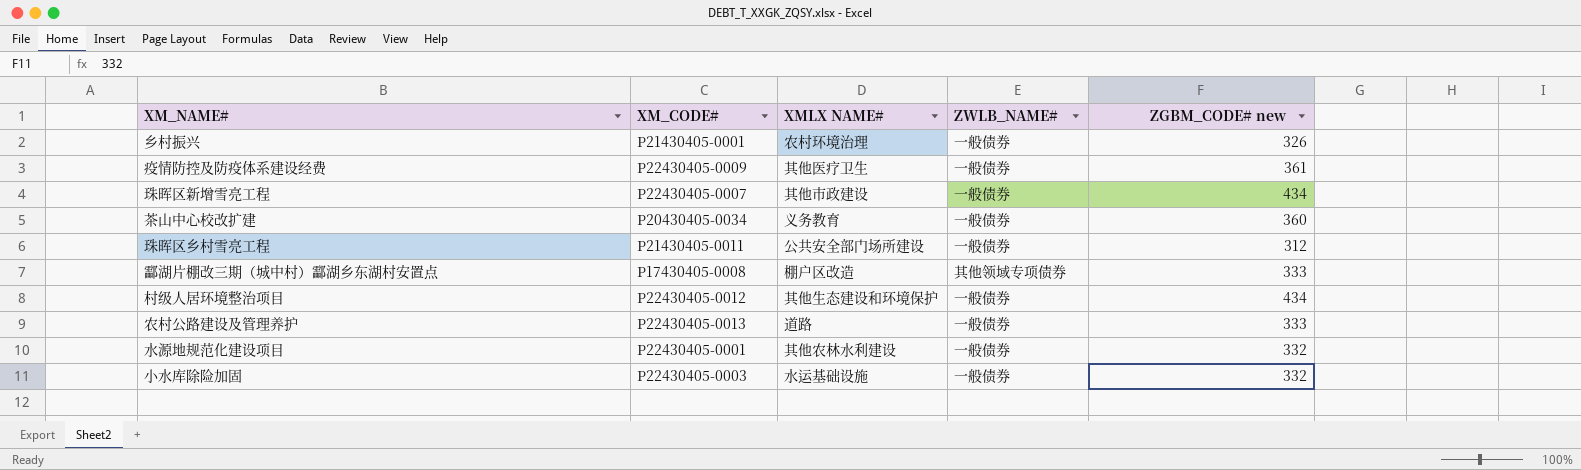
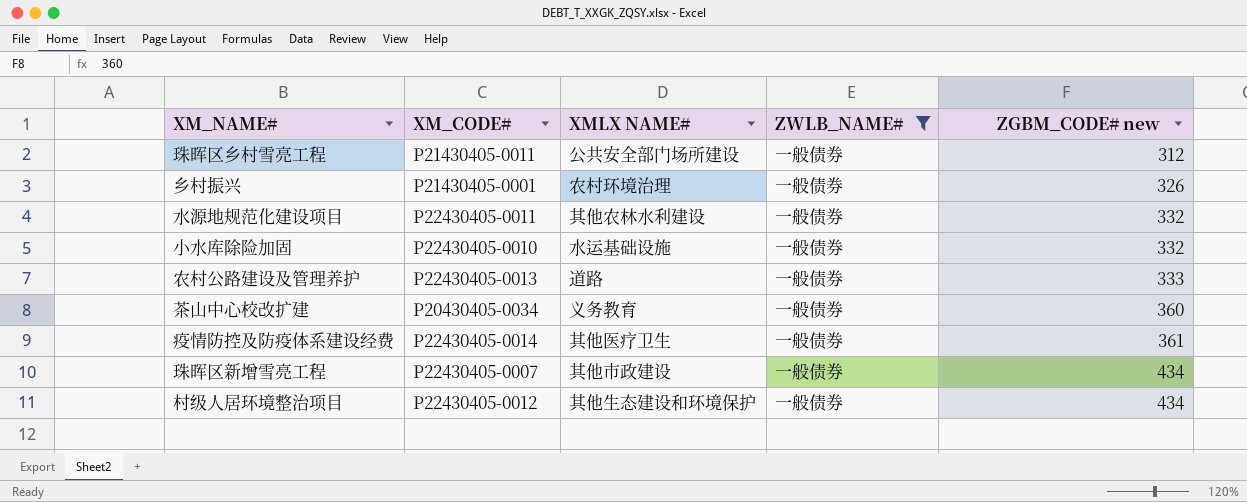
filter: none -> ZWLB_NAME# = 一般债券
row order: none -> ZGBM_CODE# new ascending
水源地规范化建设项目 | XM_CODE#: P22430405-0001 -> P22430405-0011
小水库除险加固 | XM_CODE#: P22430405-0003 -> P22430405-0010
疫情防控及防疫体系建设经费 | XM_CODE#: P22430405-0009 -> P22430405-0014

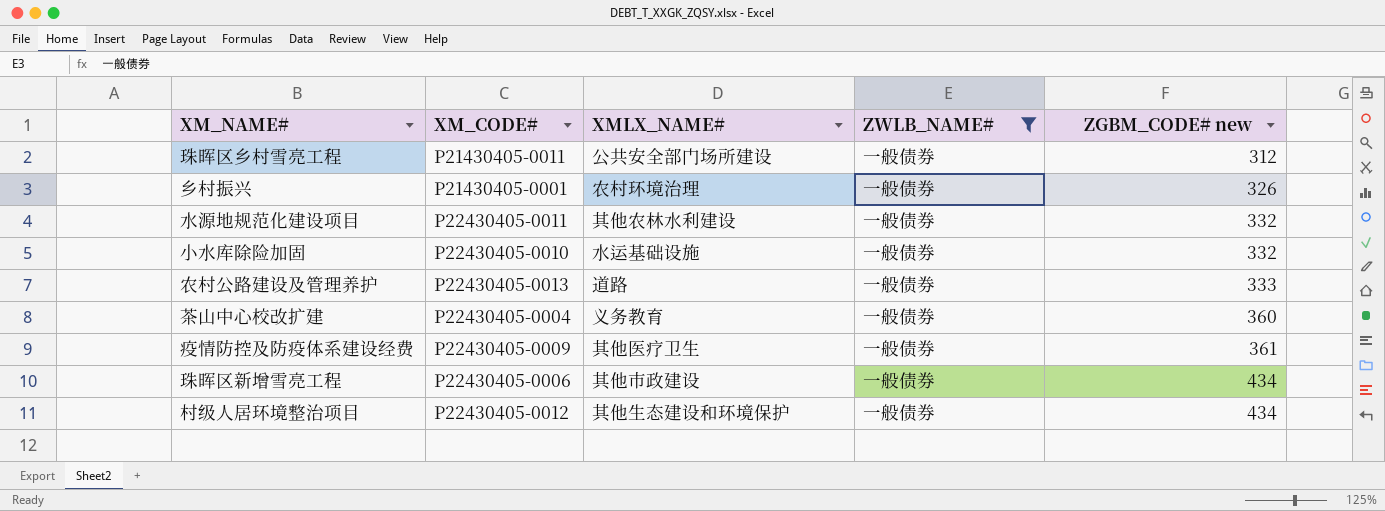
column name: XMLX NAME# -> XMLX_NAME#
茶山中心校改扩建 | XM_CODE#: P20430405-0034 -> P22430405-0004
疫情防控及防疫体系建设经费 | XM_CODE#: P22430405-0014 -> P22430405-0009
珠晖区新增雪亮工程 | XM_CODE#: P22430405-0007 -> P22430405-0006

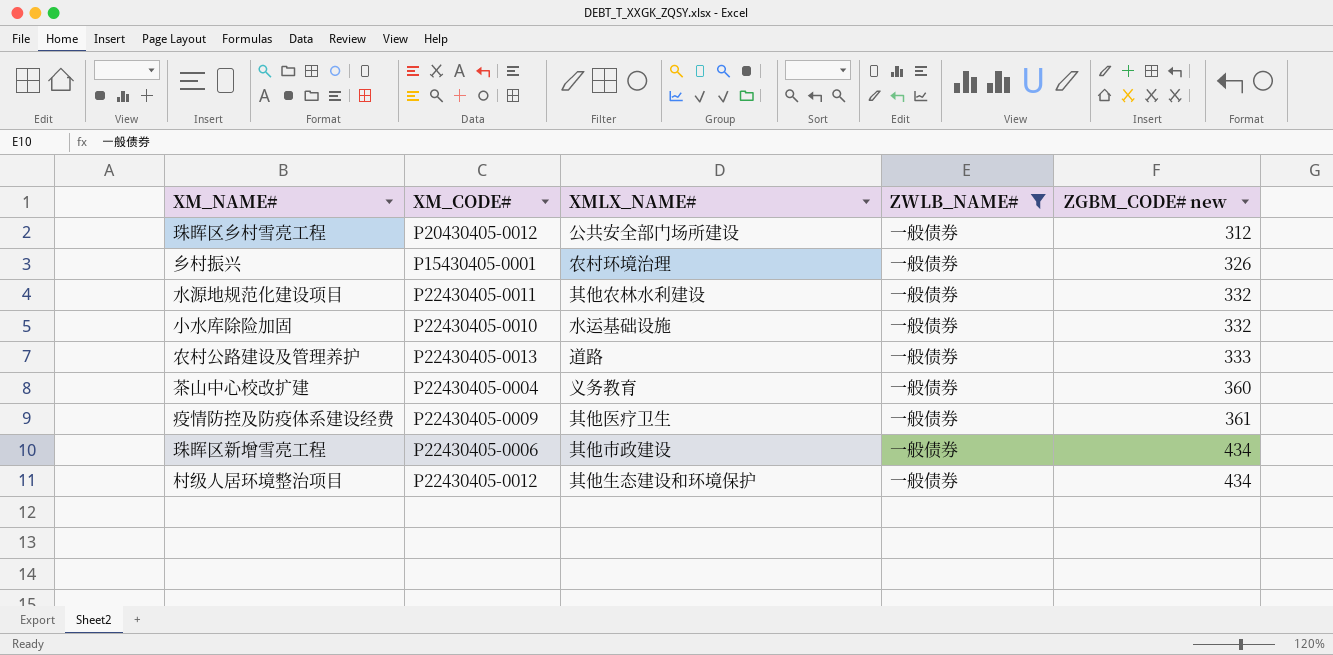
珠晖区乡村雪亮工程 | XM_CODE#: P21430405-0011 -> P20430405-0012
乡村振兴 | XM_CODE#: P21430405-0001 -> P15430405-0001

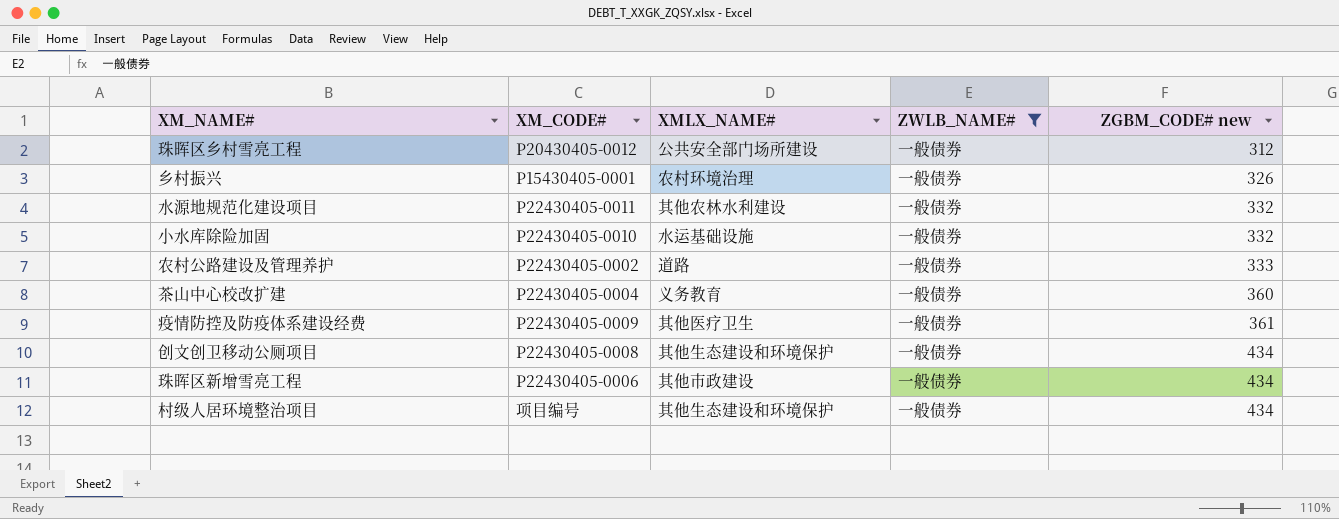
农村公路建设及管理养护 | XM_CODE#: P22430405-0013 -> P22430405-0002
row 创文创卫移动公厕项目: none -> P22430405-0008 | 其他生态建设和环境保护 | 一般债券 | 434
村级人居环境整治项目 | XM_CODE#: P22430405-0012 -> 项目编号

